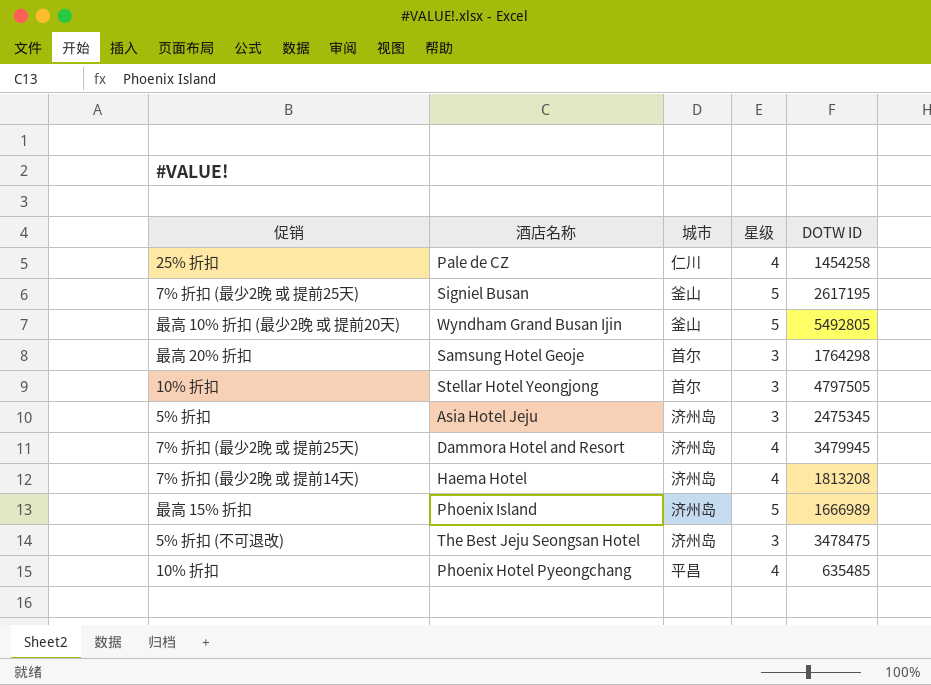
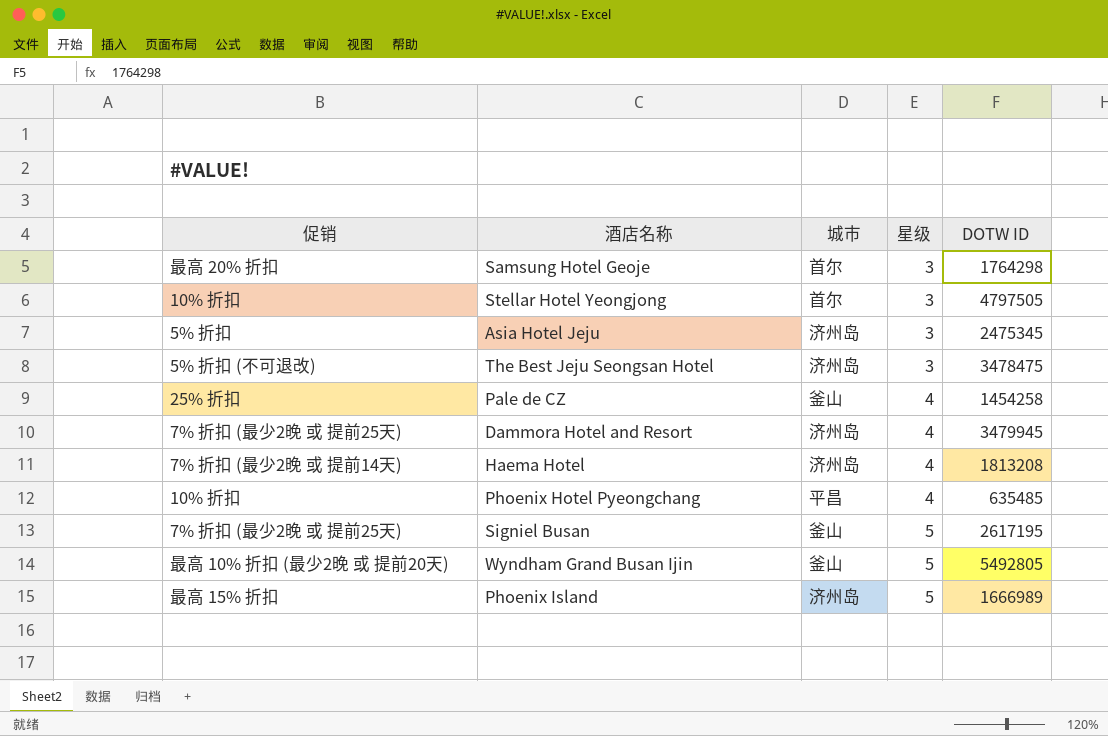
row order: none -> 星级 ascending
Pale de CZ | 城市: 仁川 -> 釜山

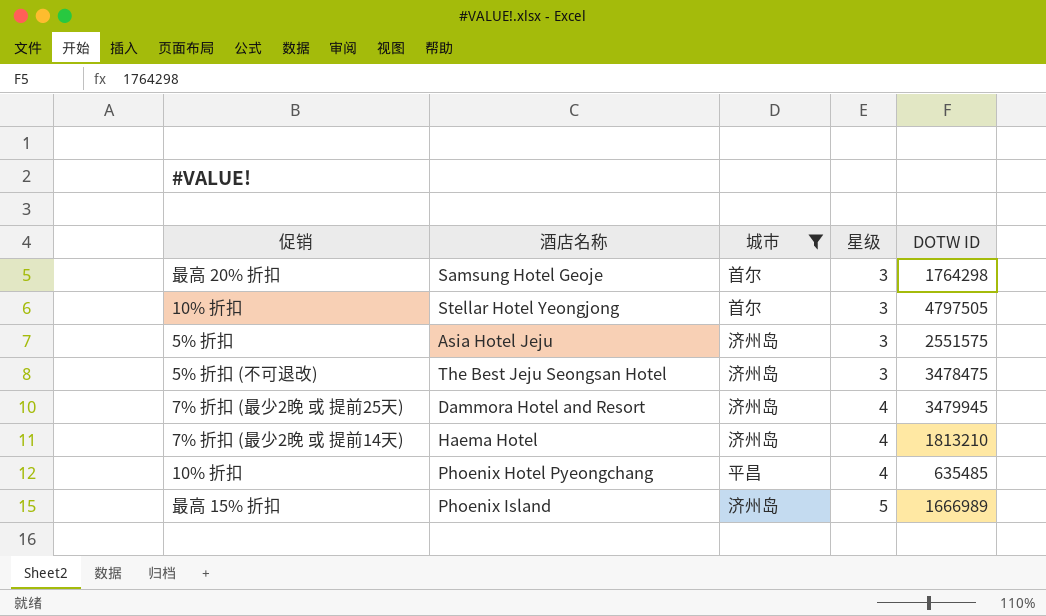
filter: none -> 城市 != 釜山
Asia Hotel Jeju | DOTW ID: 2475345 -> 2551575
Haema Hotel | DOTW ID: 1813208 -> 1813210

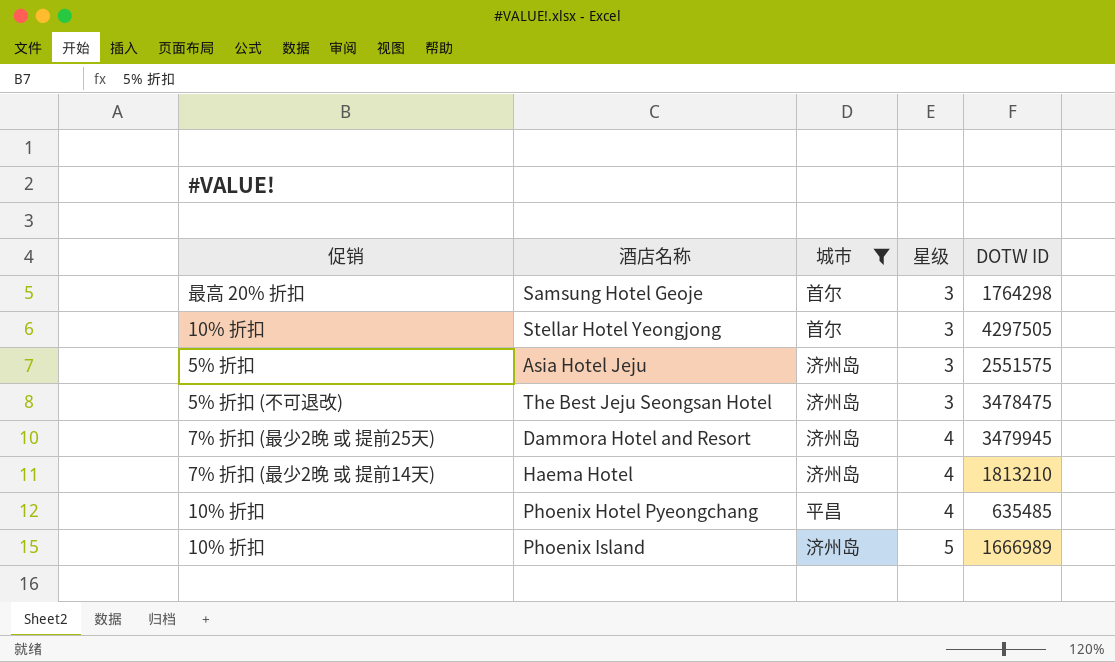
Stellar Hotel Yeongjong | DOTW ID: 4797505 -> 4297505
Phoenix Island | 促销: 最高 15% 折扣 -> 10% 折扣

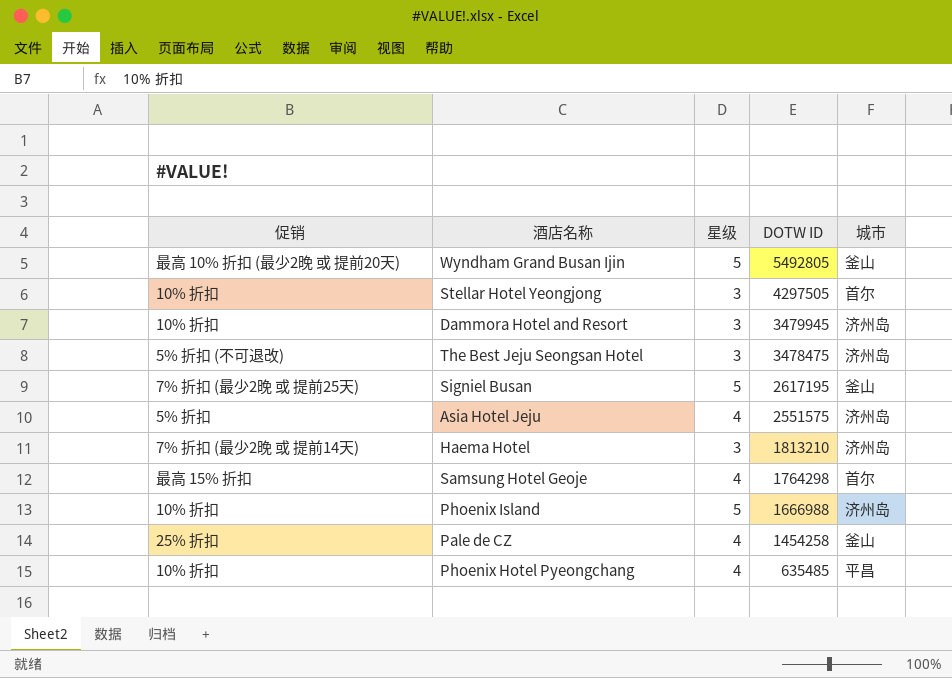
filter: 城市 != 釜山 -> none
row order: 星级 ascending -> DOTW ID descending
column 城市 | position: 3 -> 5
Dammora Hotel and Resort | 促销: 7% 折扣 (最少2晚 或 提前25天) -> 10% 折扣
Dammora Hotel and Resort | 星级: 4 -> 3
Asia Hotel Jeju | 星级: 3 -> 4
Haema Hotel | 星级: 4 -> 3
Samsung Hotel Geoje | 促销: 最高 20% 折扣 -> 最高 15% 折扣
Samsung Hotel Geoje | 星级: 3 -> 4
Phoenix Island | DOTW ID: 1666989 -> 1666988

